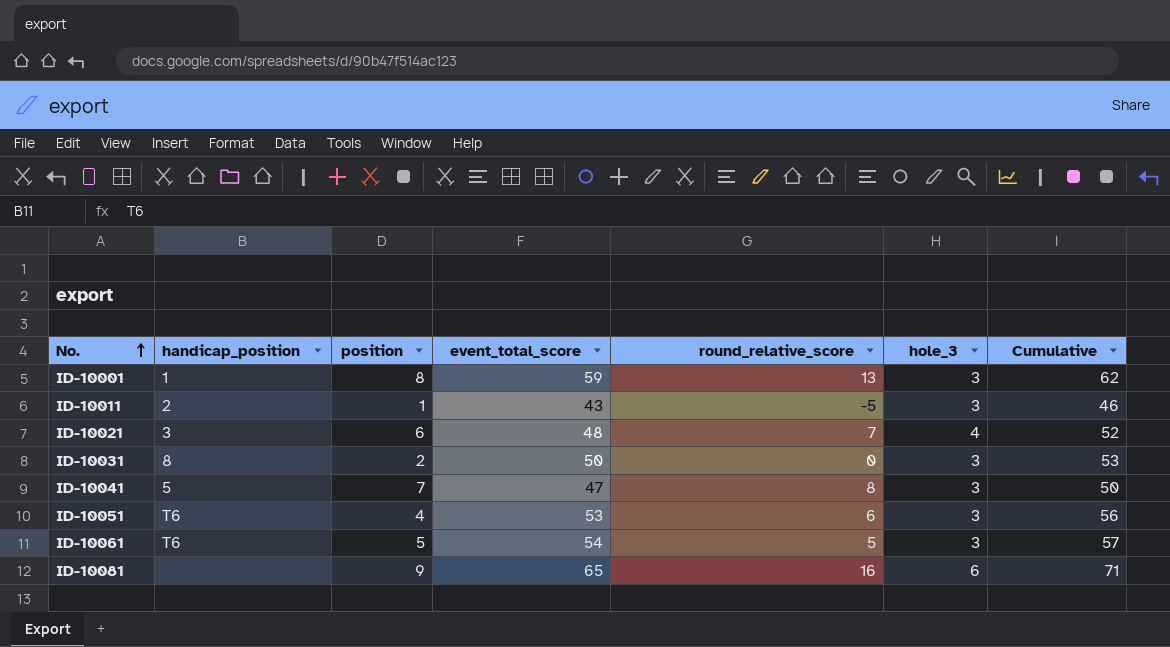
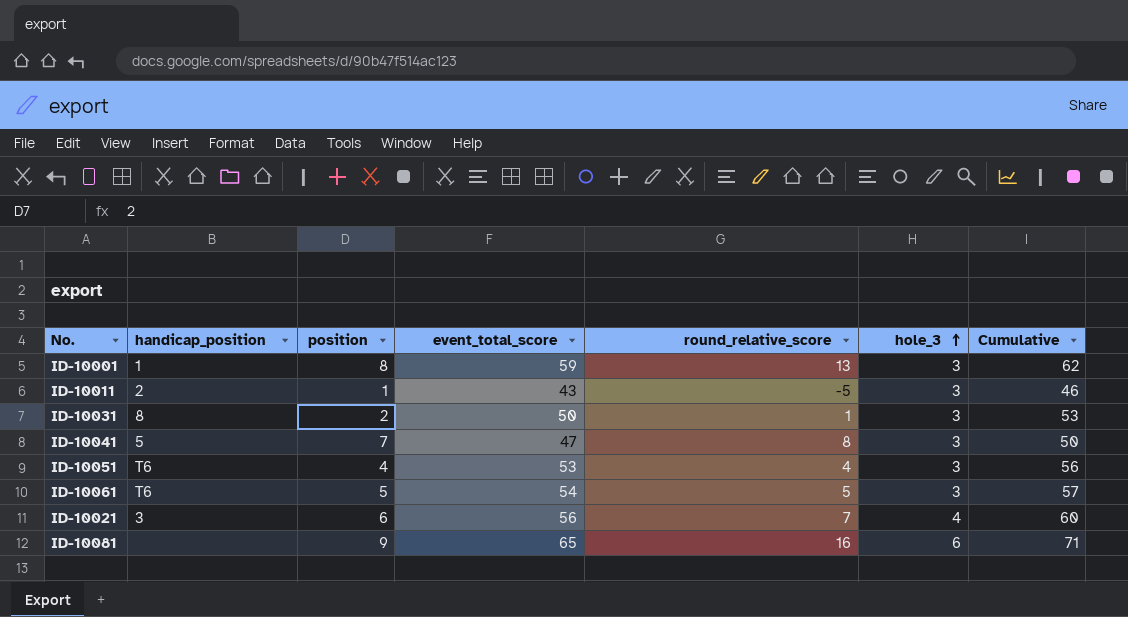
row order: No. ascending -> hole_3 ascending
ID-10031 | round_relative_score: 0 -> 1
ID-10051 | round_relative_score: 6 -> 4
ID-10021 | event_total_score: 48 -> 56
ID-10021 | Cumulative: 52 -> 60

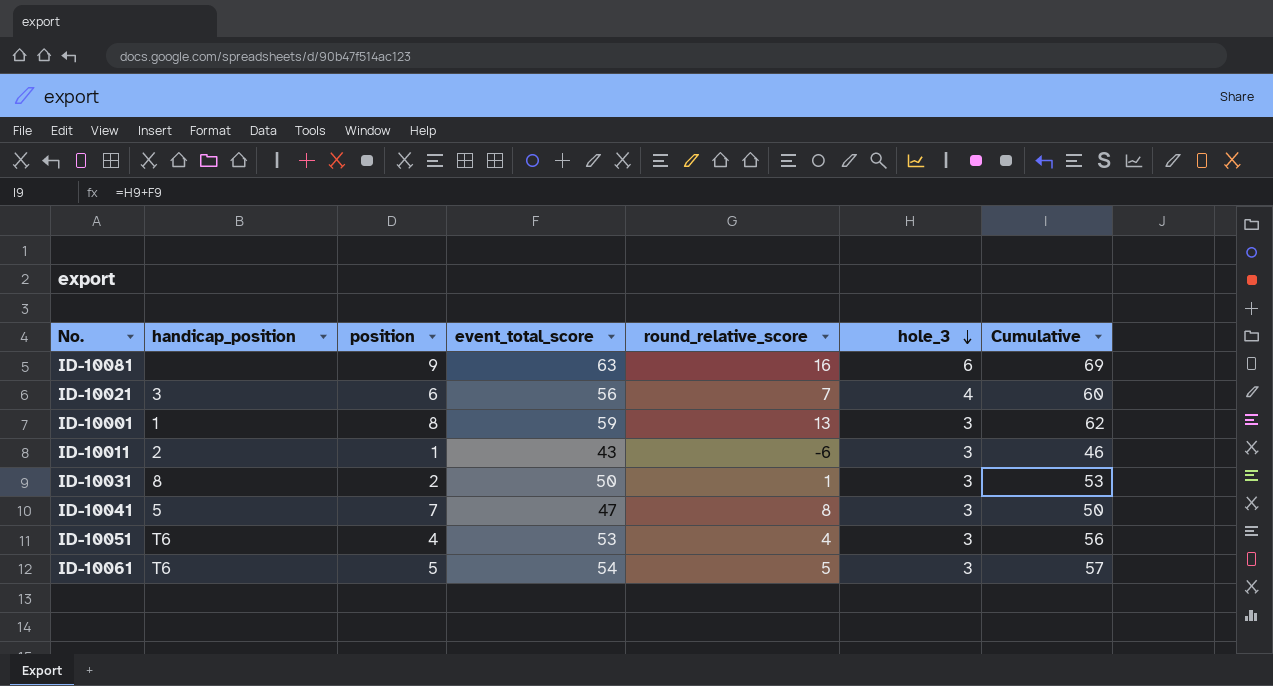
row order: hole_3 ascending -> hole_3 descending
ID-10081 | event_total_score: 65 -> 63
ID-10081 | Cumulative: 71 -> 69
ID-10011 | round_relative_score: -5 -> -6

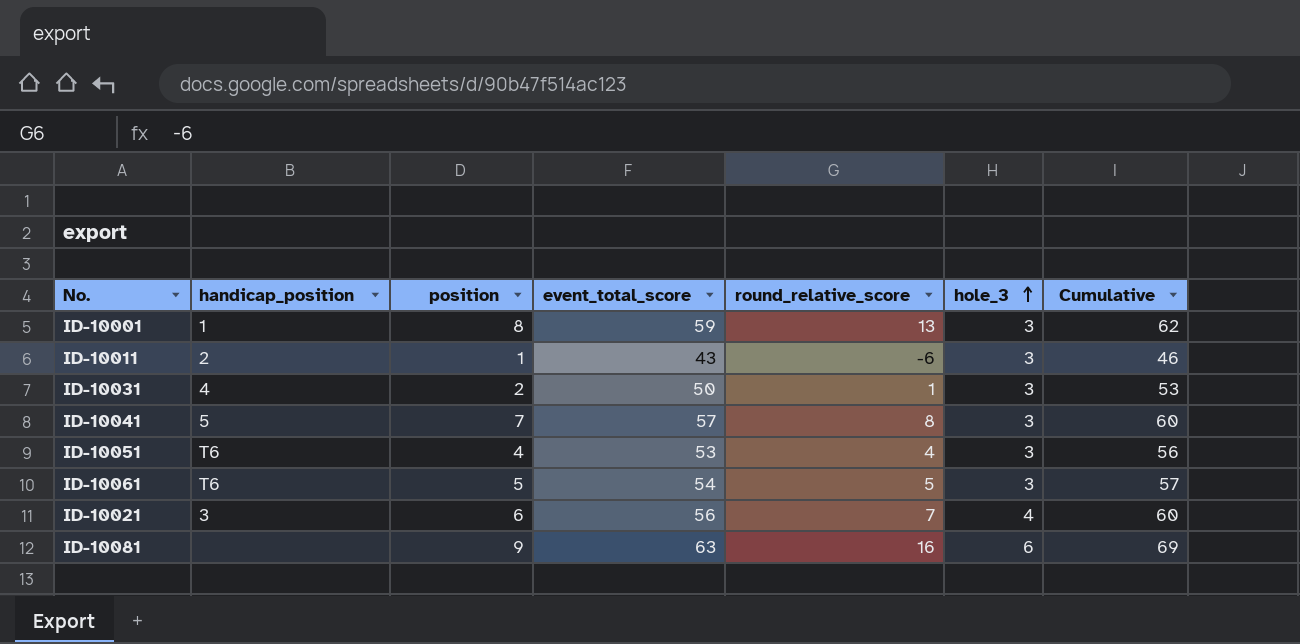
row order: hole_3 descending -> hole_3 ascending
ID-10031 | handicap_position: 8 -> 4
ID-10041 | event_total_score: 47 -> 57
ID-10041 | Cumulative: 50 -> 60

